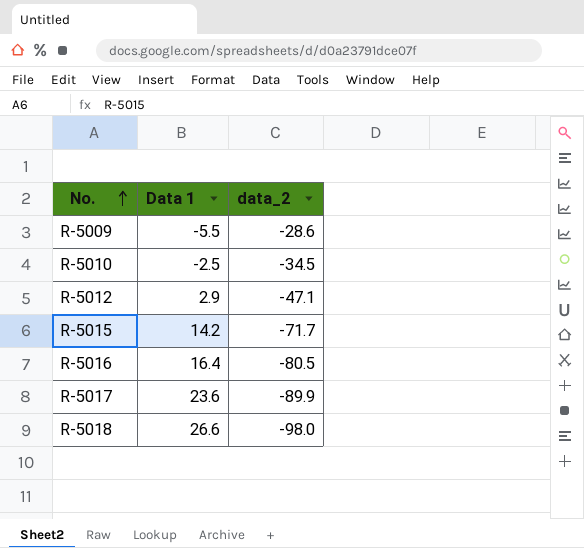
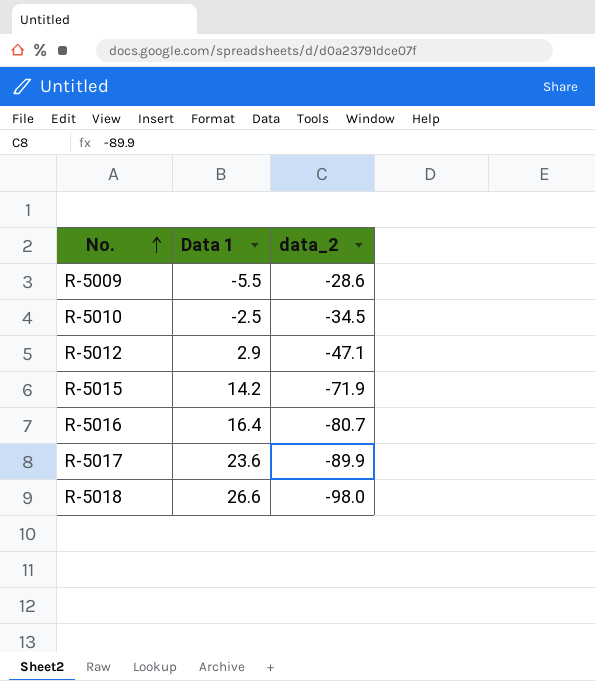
R-5015 | data_2: -71.7 -> -71.9
R-5016 | data_2: -80.5 -> -80.7

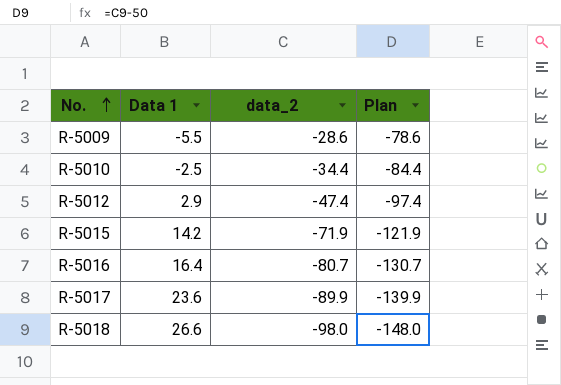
column Plan | formula: none -> [data_2] - 50
R-5010 | data_2: -34.5 -> -34.4
R-5012 | data_2: -47.1 -> -47.4

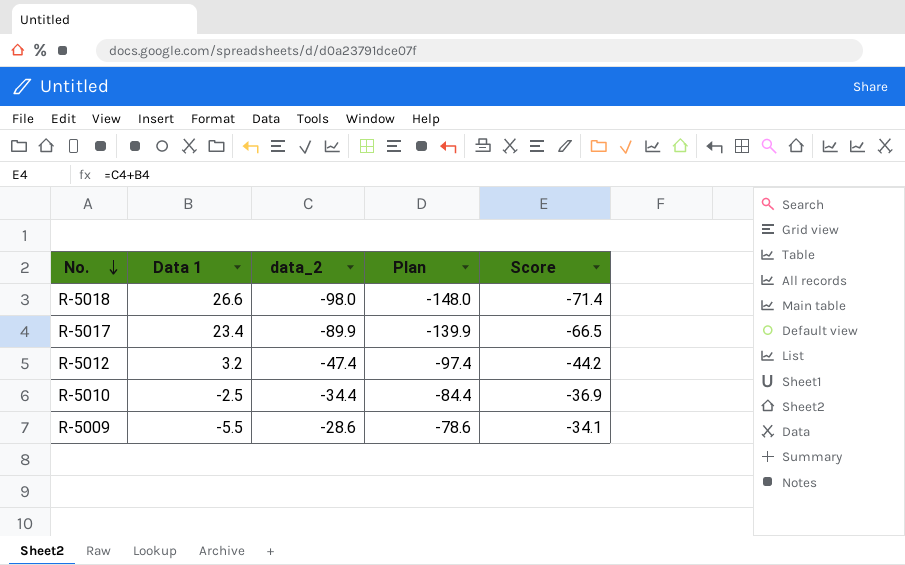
row order: No. ascending -> No. descending
column Score | formula: none -> [Data 1] + [data_2]
row R-5015: 14.2 | -71.9 | -121.9 -> none
row R-5016: 16.4 | -80.7 | -130.7 -> none
R-5017 | Data 1: 23.6 -> 23.4
R-5012 | Data 1: 2.9 -> 3.2

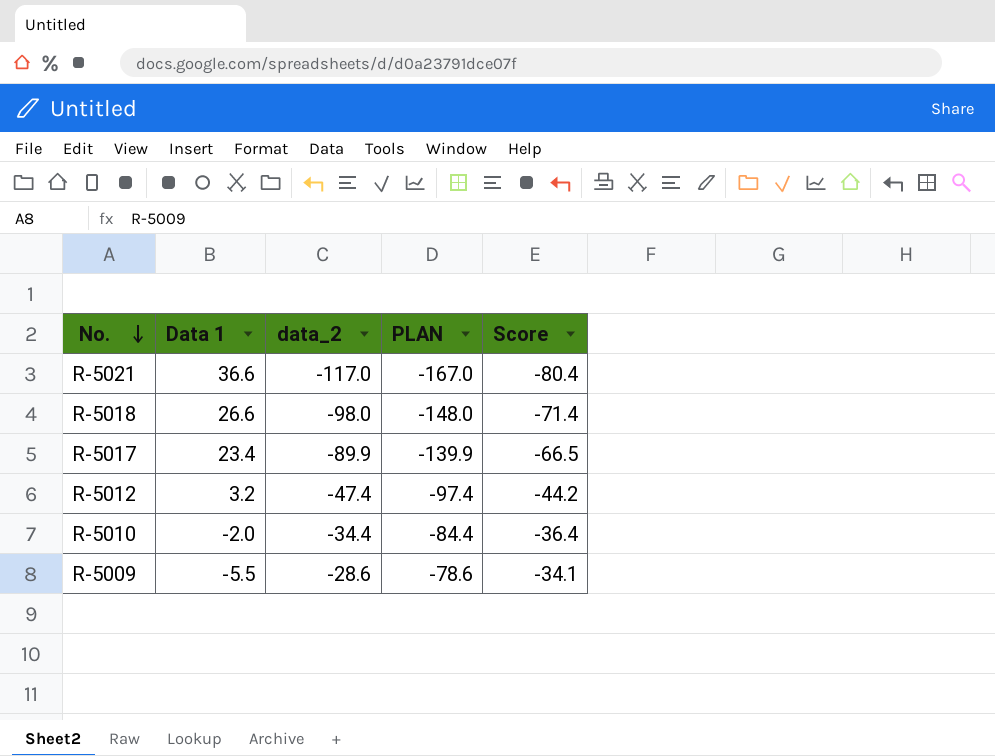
column name: Plan -> PLAN
row R-5021: none -> 36.6 | -117.0 | -167.0 | -80.4
R-5010 | Data 1: -2.5 -> -2.0
R-5010 | Score: -36.9 -> -36.4

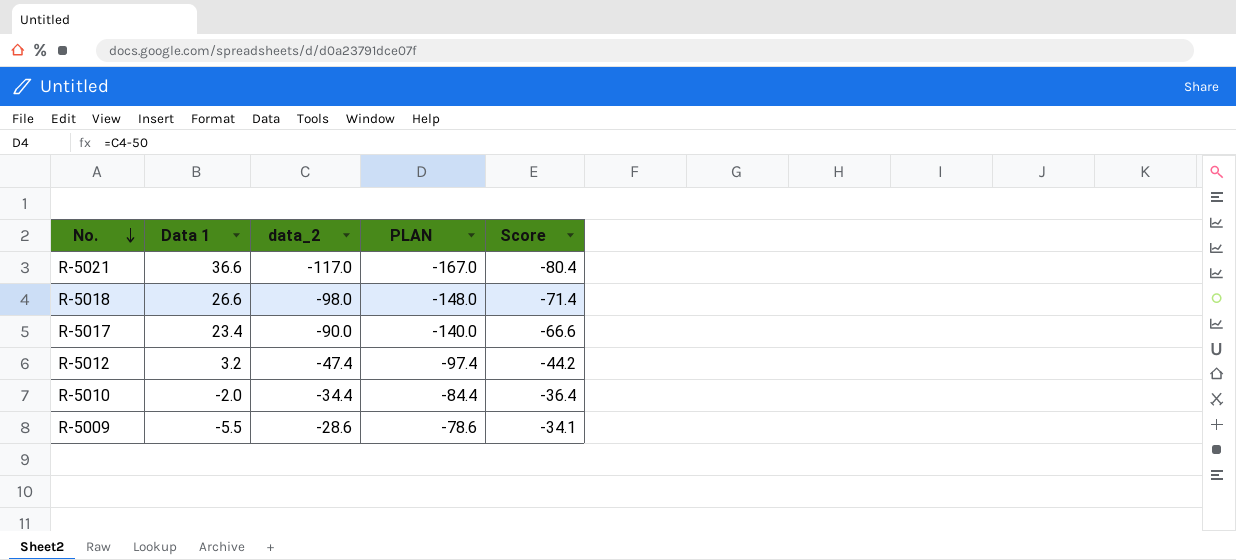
R-5017 | data_2: -89.9 -> -90.0
R-5017 | PLAN: -139.9 -> -140.0
R-5017 | Score: -66.5 -> -66.6

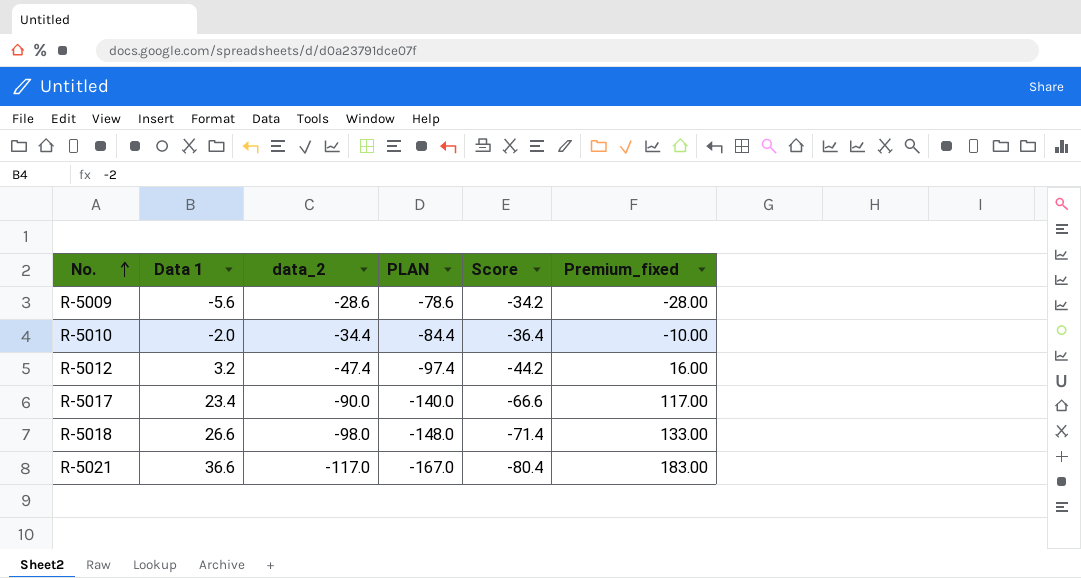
row order: No. descending -> No. ascending
column Premium_fixed | formula: none -> [Data 1] * 5
R-5009 | Data 1: -5.5 -> -5.6
R-5009 | Score: -34.1 -> -34.2

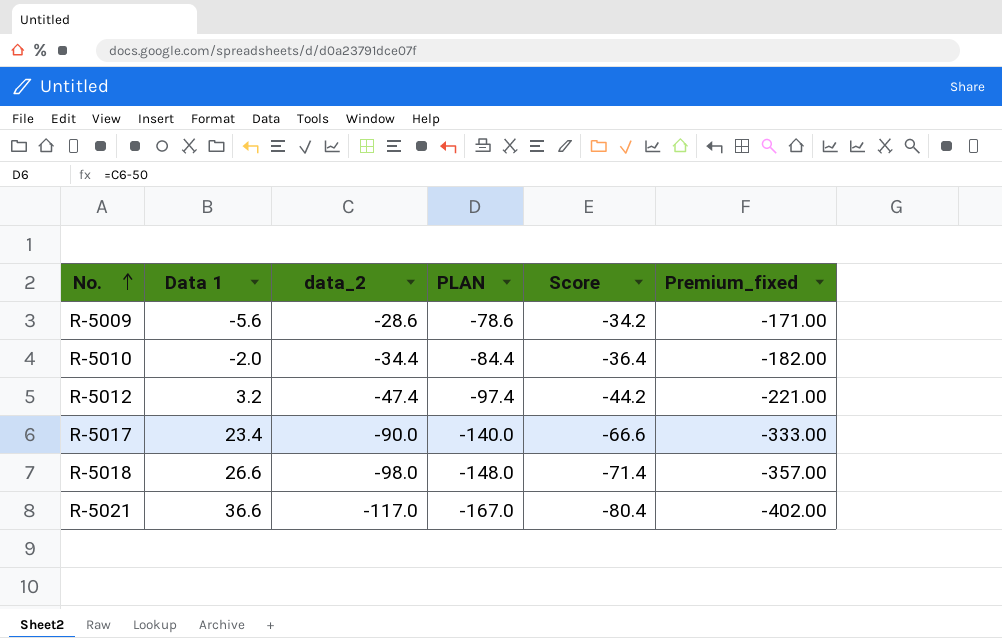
column Premium_fixed | formula: [Data 1] * 5 -> [Score] * 5

